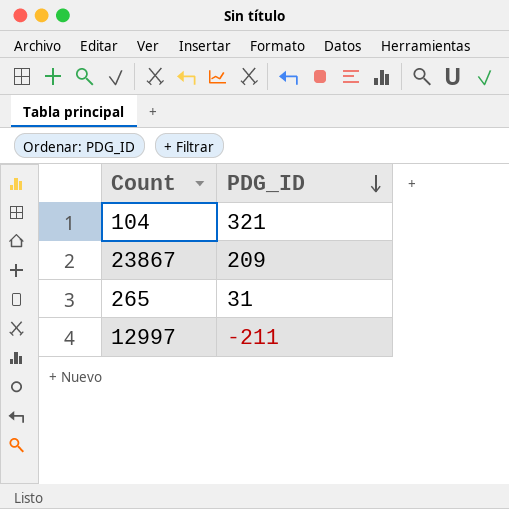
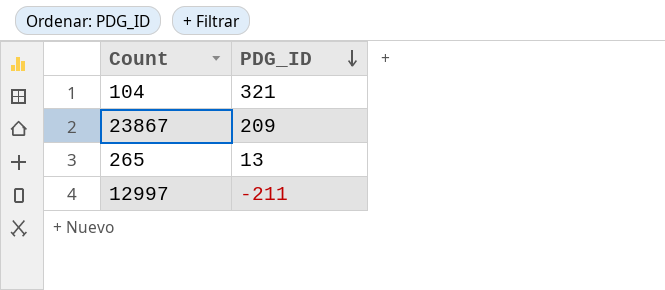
265 | PDG_ID: 31 -> 13

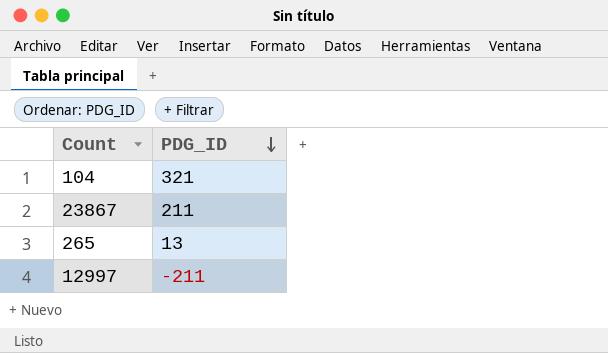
23867 | PDG_ID: 209 -> 211

